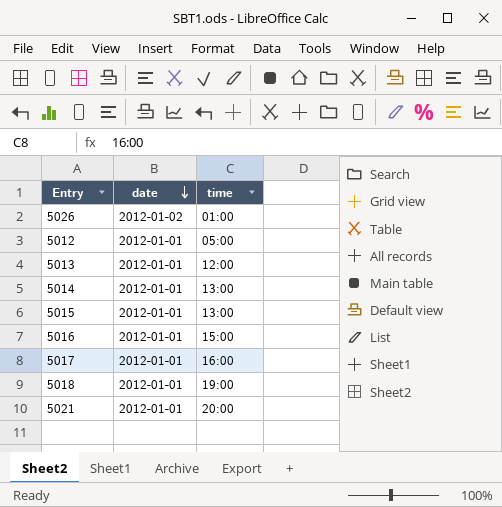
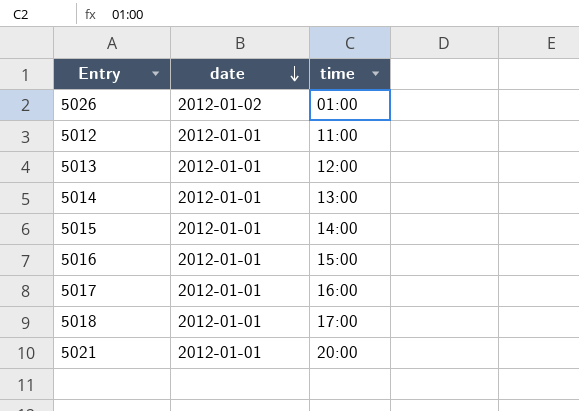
5012 | time: 05:00 -> 11:00
5015 | time: 13:00 -> 14:00
5018 | time: 19:00 -> 17:00

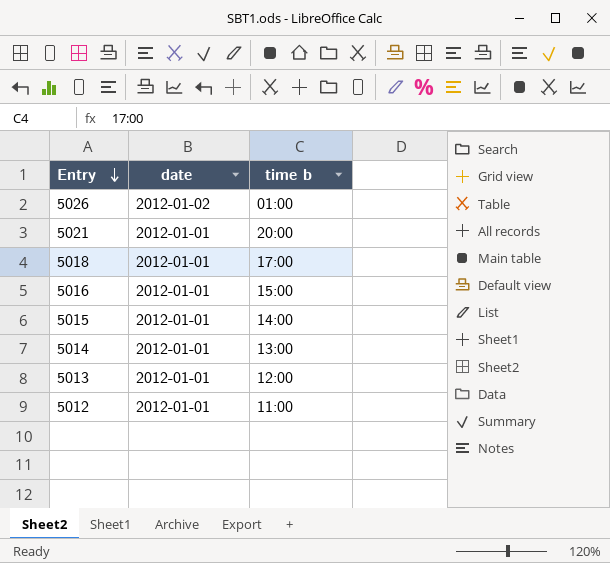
row order: date descending -> Entry descending
column name: time -> time b
row 5017: 2012-01-01 | 16:00 -> none

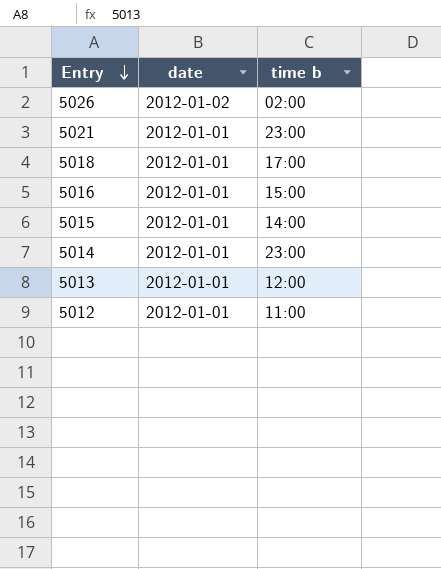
5026 | time b: 01:00 -> 02:00
5021 | time b: 20:00 -> 23:00
5014 | time b: 13:00 -> 23:00

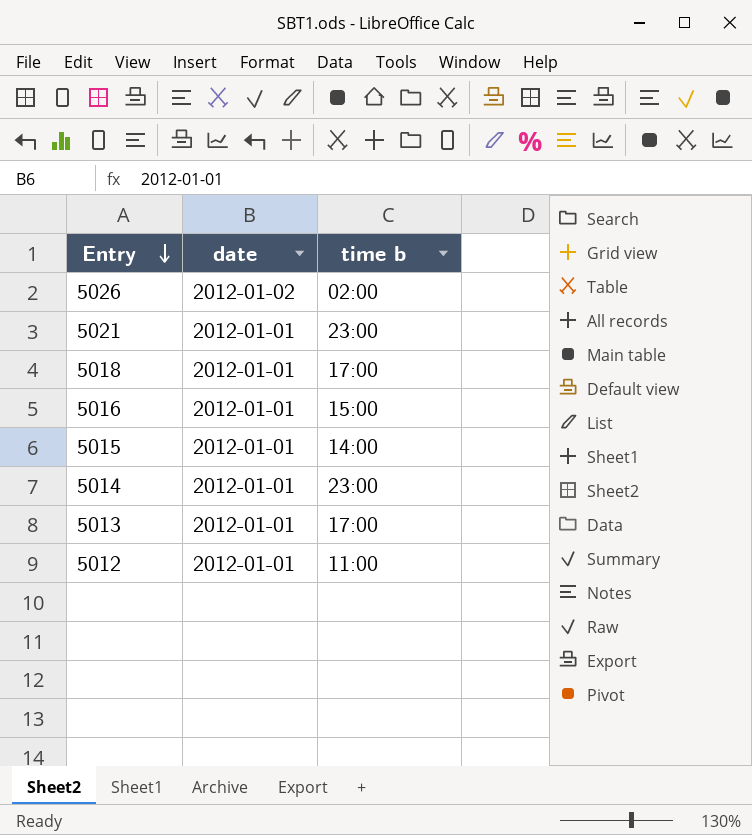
5013 | time b: 12:00 -> 17:00

